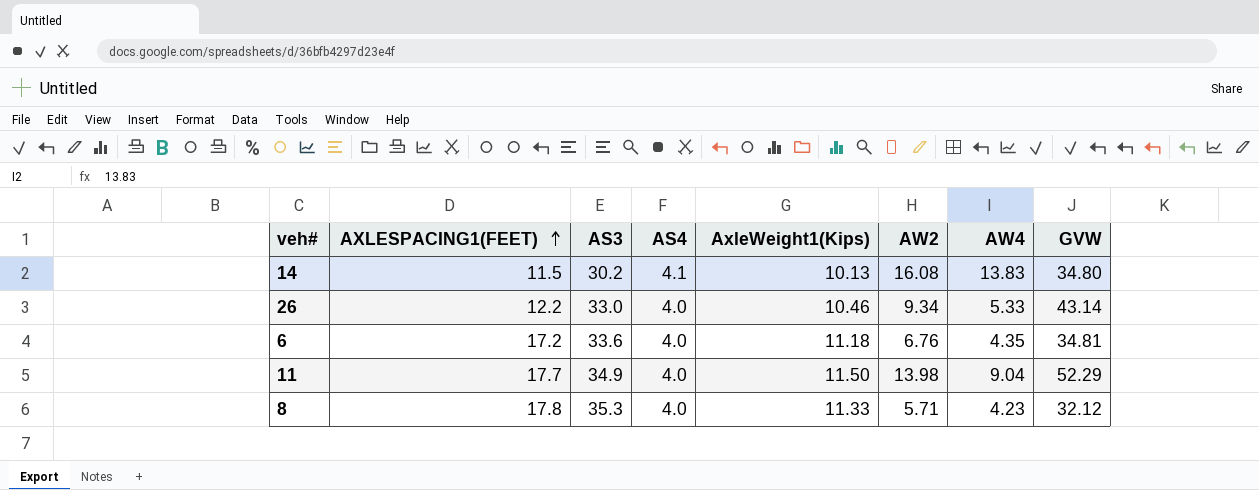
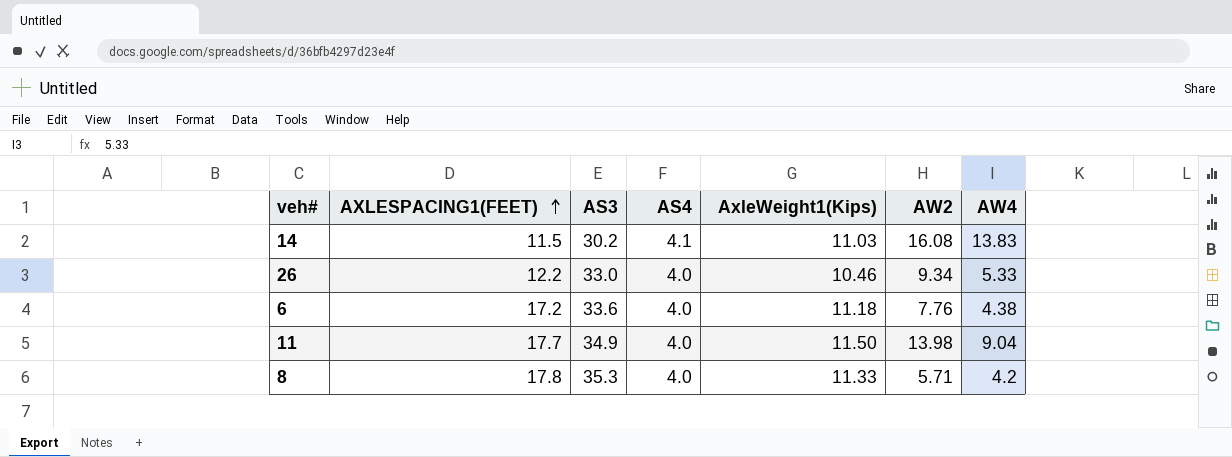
column GVW | position: 8 -> none
14 | AxleWeight1(Kips): 10.13 -> 11.03
6 | AW2: 6.76 -> 7.76
6 | AW4: 4.35 -> 4.38
8 | AW4: 4.23 -> 4.2

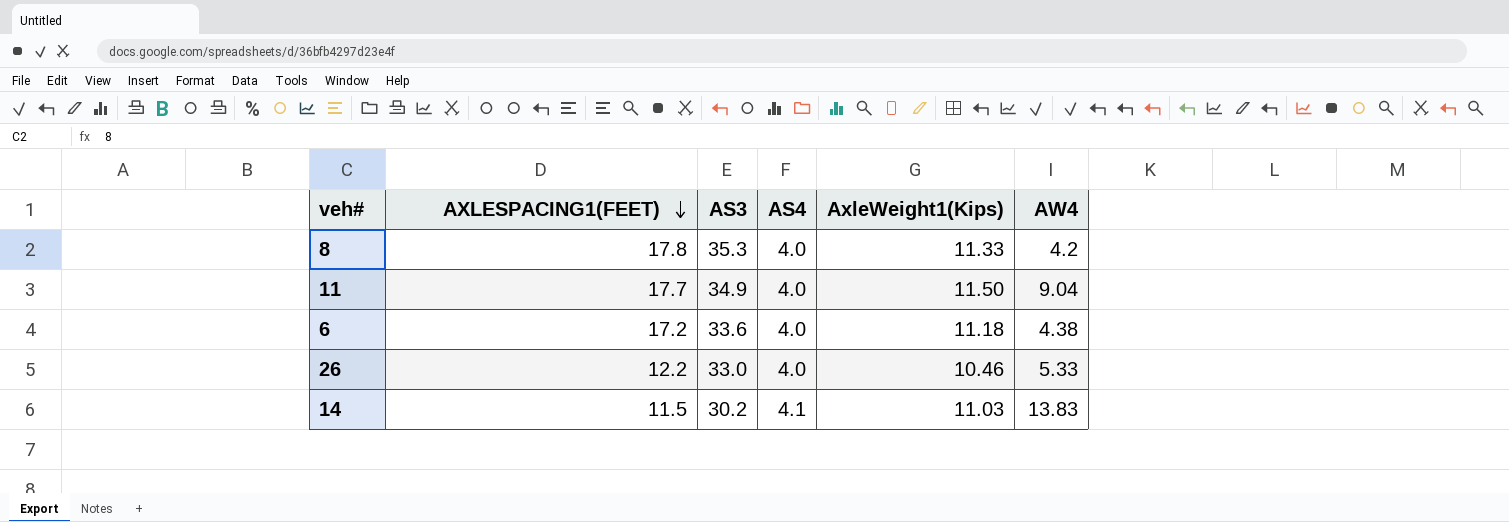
row order: AXLESPACING1(FEET) ascending -> AXLESPACING1(FEET) descending
column AW2 | position: 6 -> none

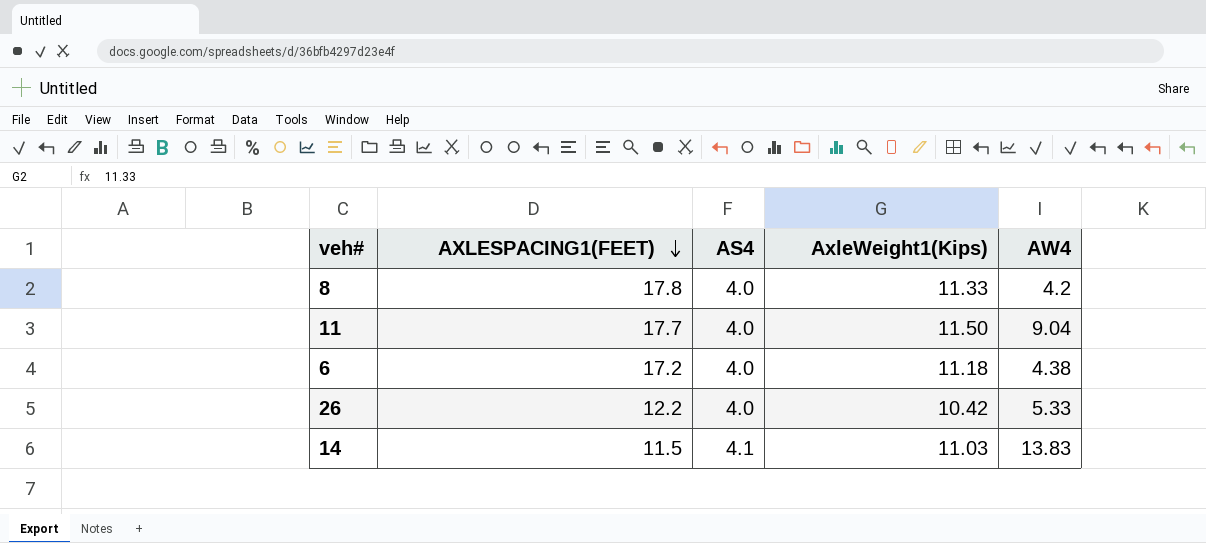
column AS3 | position: 3 -> none
26 | AxleWeight1(Kips): 10.46 -> 10.42

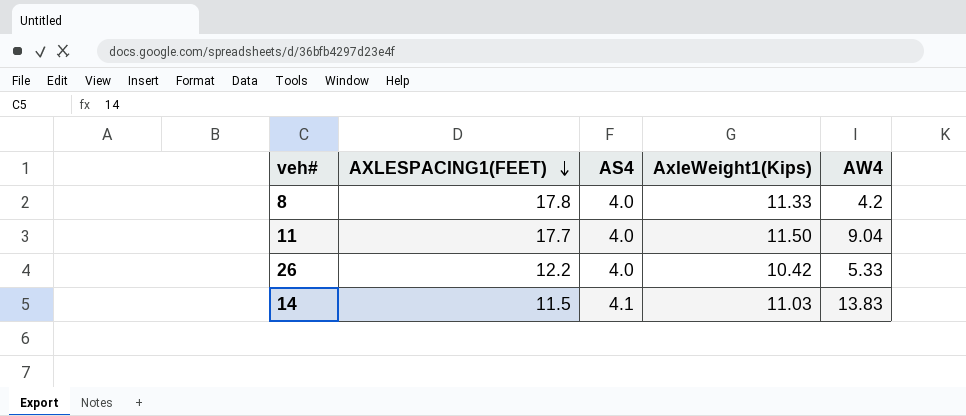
row 6: 17.2 | 4.0 | 11.18 | 4.38 -> none

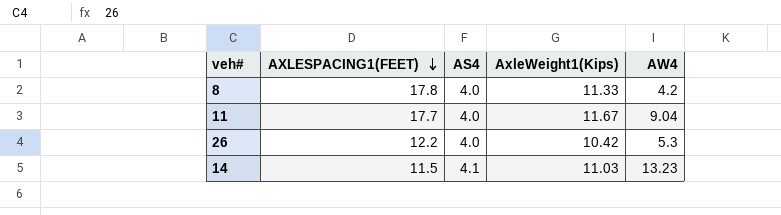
11 | AxleWeight1(Kips): 11.50 -> 11.67
26 | AW4: 5.33 -> 5.3
14 | AW4: 13.83 -> 13.23

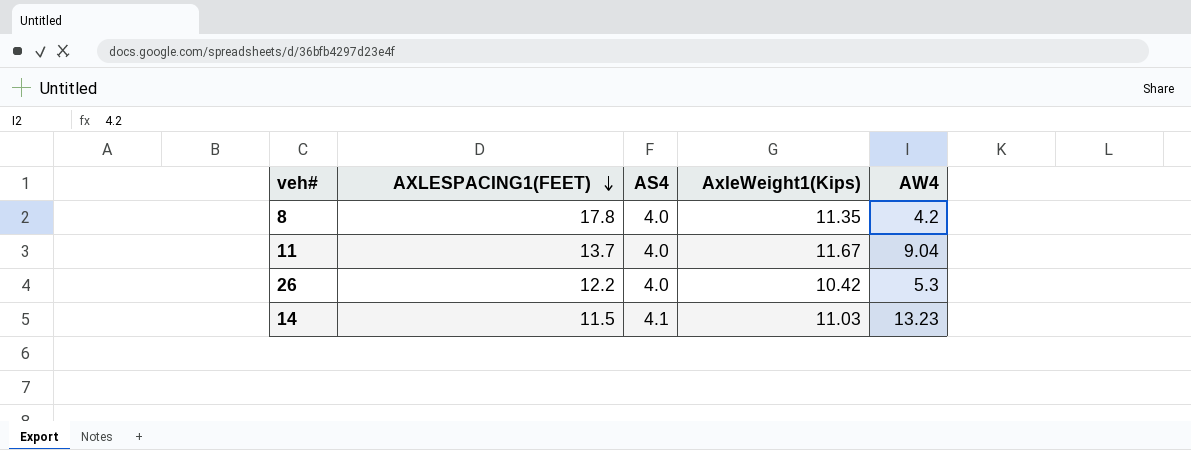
8 | AxleWeight1(Kips): 11.33 -> 11.35
11 | AXLESPACING1(FEET): 17.7 -> 13.7

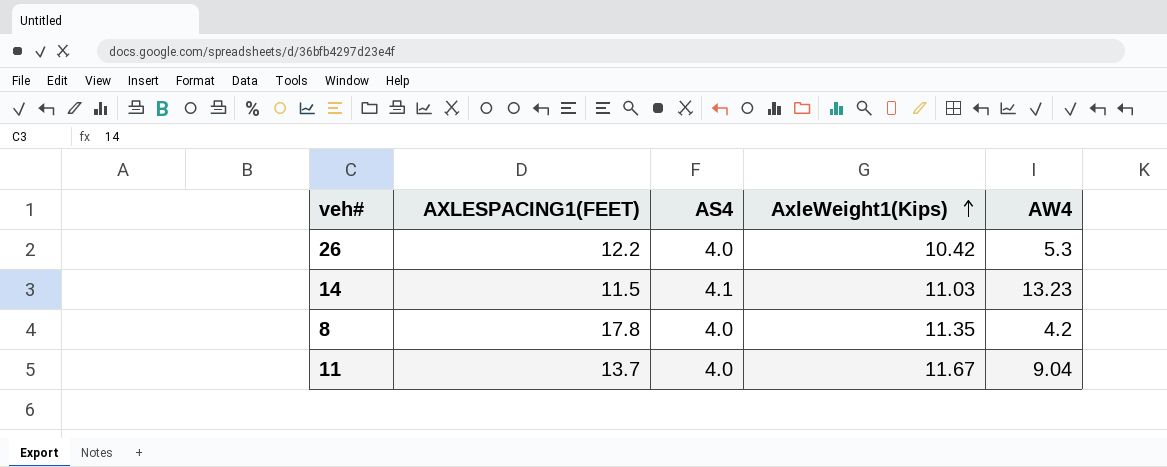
row order: AXLESPACING1(FEET) descending -> AxleWeight1(Kips) ascending

